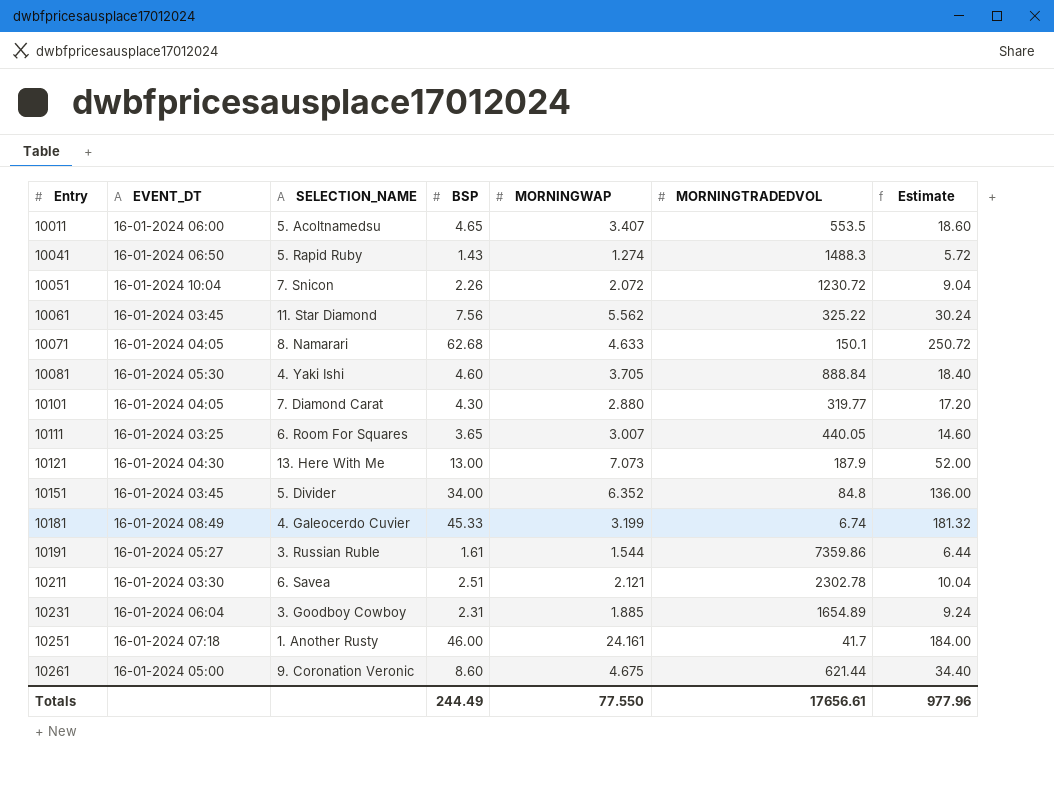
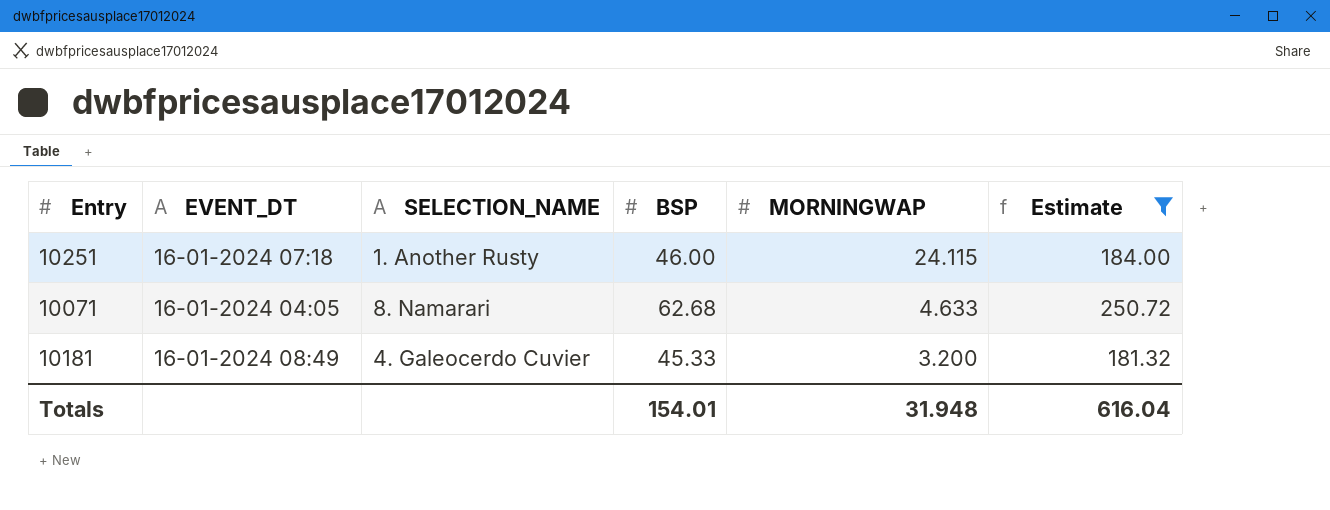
filter: none -> Estimate >= 181.32
row order: Entry ascending -> MORNINGWAP descending
column MORNINGTRADEDVOL | position: 6 -> none
10251 | MORNINGWAP: 24.161 -> 24.115
10181 | MORNINGWAP: 3.199 -> 3.200
Totals | BSP: 244.49 -> 154.01
Totals | MORNINGWAP: 77.550 -> 31.948
Totals | Estimate: 977.96 -> 616.04

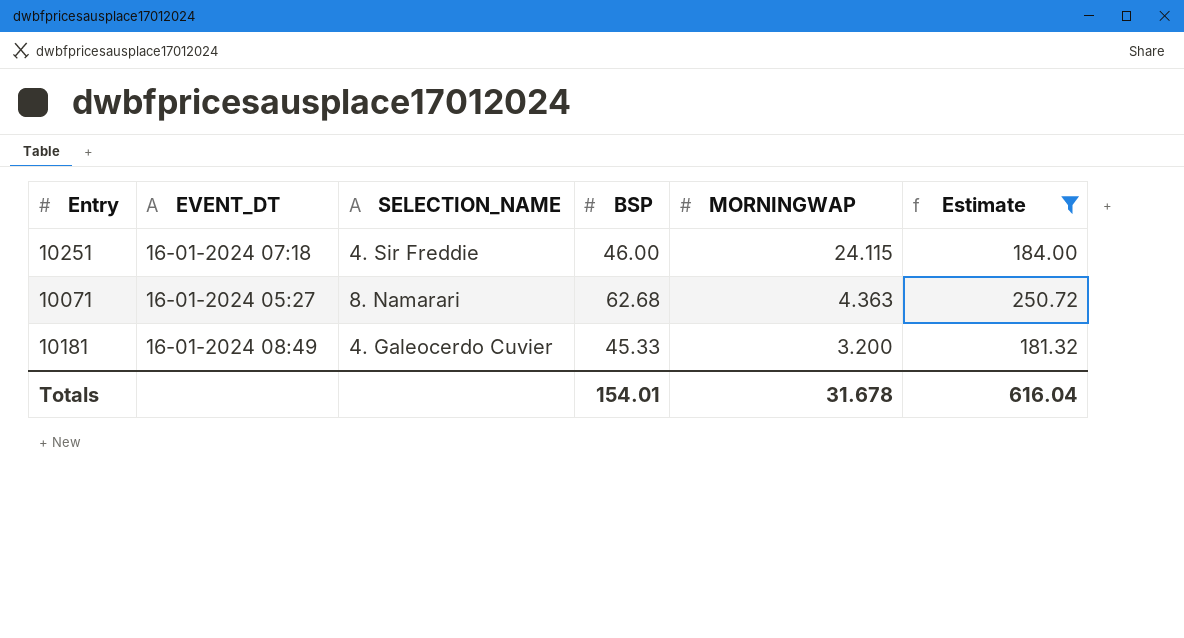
10251 | SELECTION_NAME: 1. Another Rusty -> 4. Sir Freddie
10071 | EVENT_DT: 16-01-2024 04:05 -> 16-01-2024 05:27
10071 | MORNINGWAP: 4.633 -> 4.363
Totals | MORNINGWAP: 31.948 -> 31.678

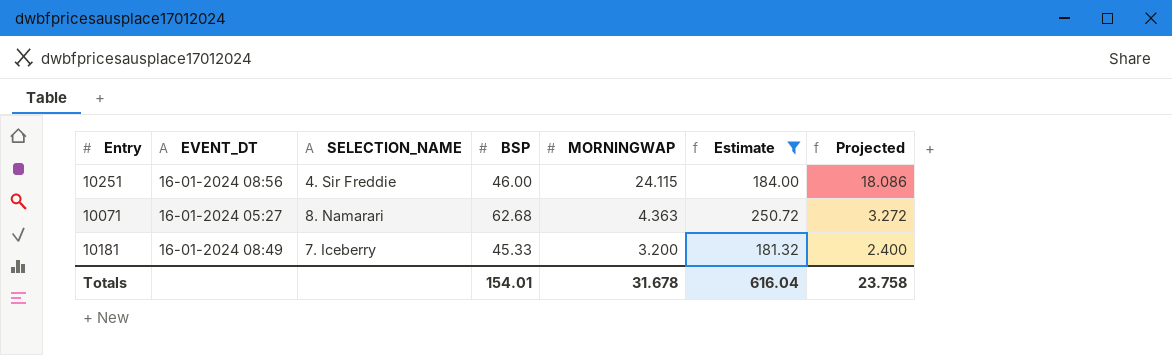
column Projected | formula: none -> [MORNINGWAP] * 0.75
10251 | EVENT_DT: 16-01-2024 07:18 -> 16-01-2024 08:56
10181 | SELECTION_NAME: 4. Galeocerdo Cuvier -> 7. Iceberry

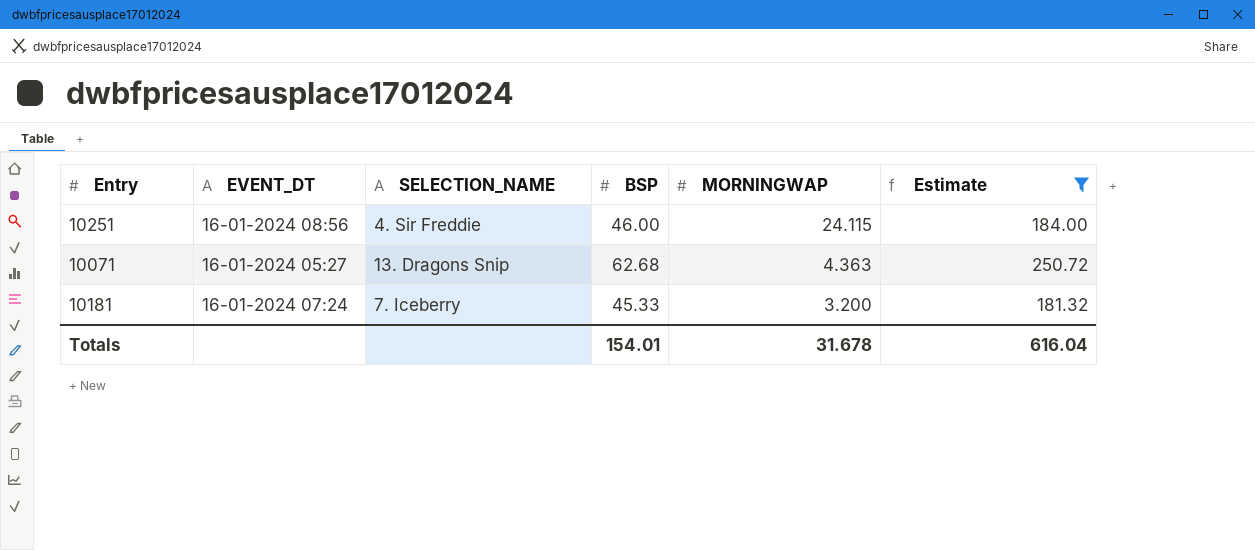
column Projected | formula: [MORNINGWAP] * 0.75 -> none
10071 | SELECTION_NAME: 8. Namarari -> 13. Dragons Snip
10181 | EVENT_DT: 16-01-2024 08:49 -> 16-01-2024 07:24

